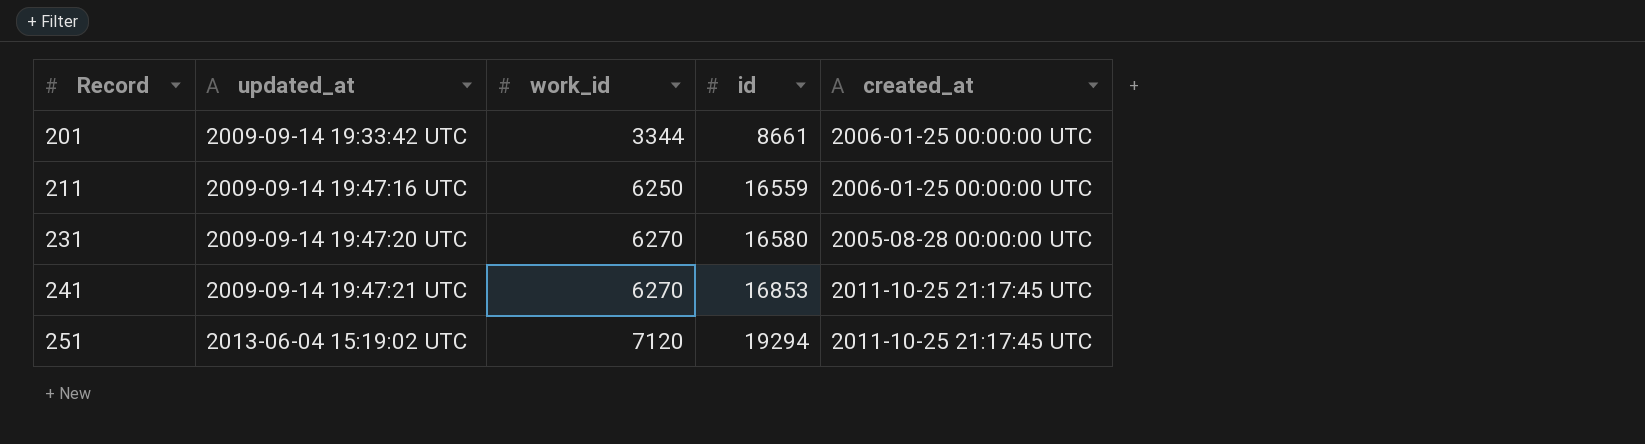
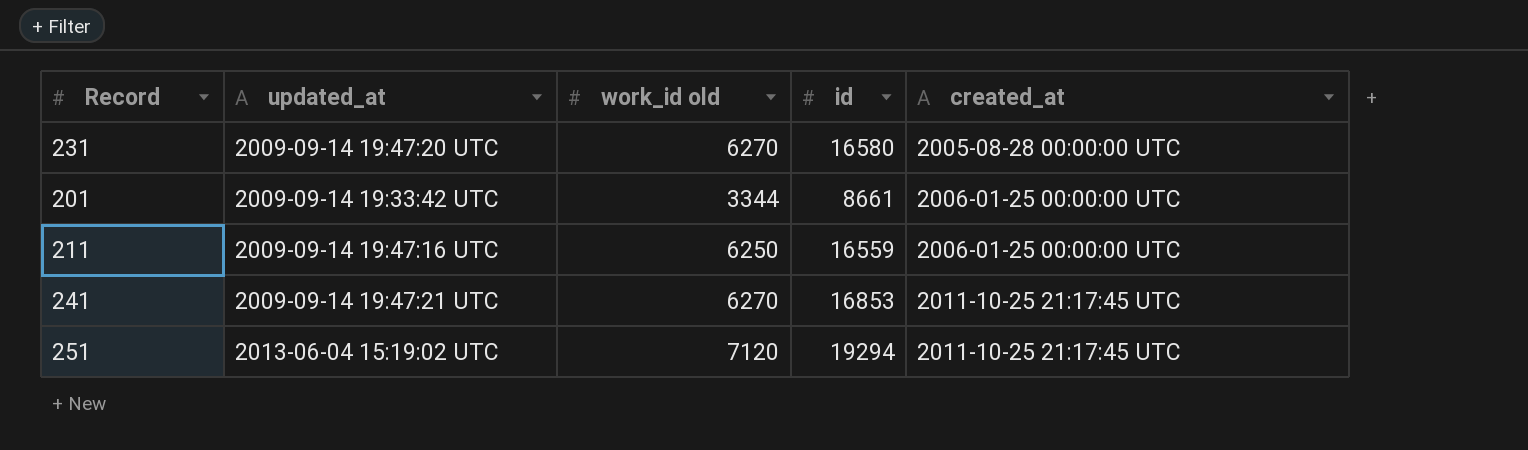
row order: Record ascending -> created_at ascending
column name: work_id -> work_id old

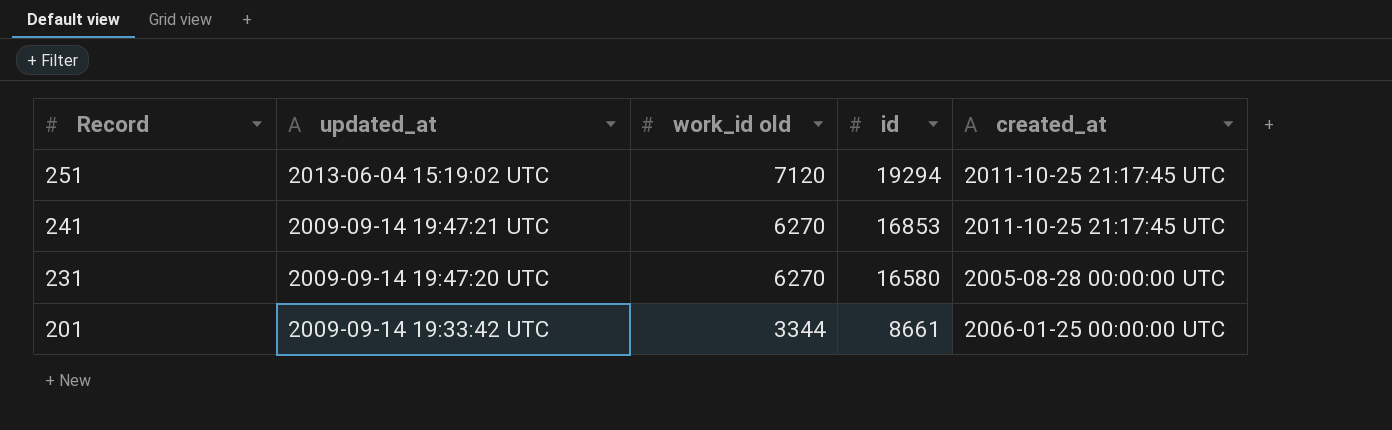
row order: created_at ascending -> Record descending
row 211: 2009-09-14 19:47:16 UTC | 6250 | 16559 | 2006-01-25 00:00:00 UTC -> none

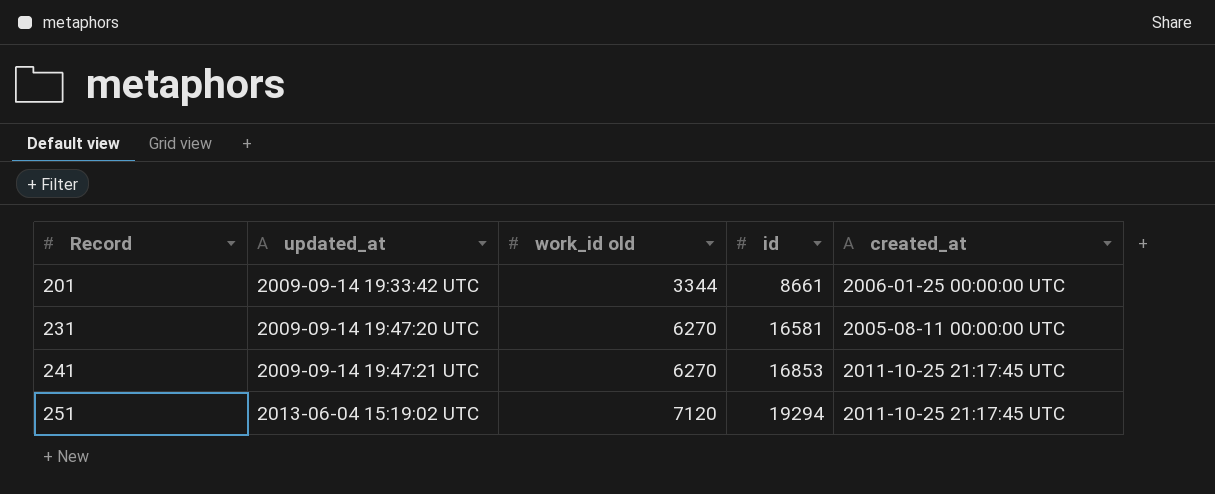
row order: Record descending -> Record ascending
231 | id: 16580 -> 16581
231 | created_at: 2005-08-28 00:00:00 UTC -> 2005-08-11 00:00:00 UTC

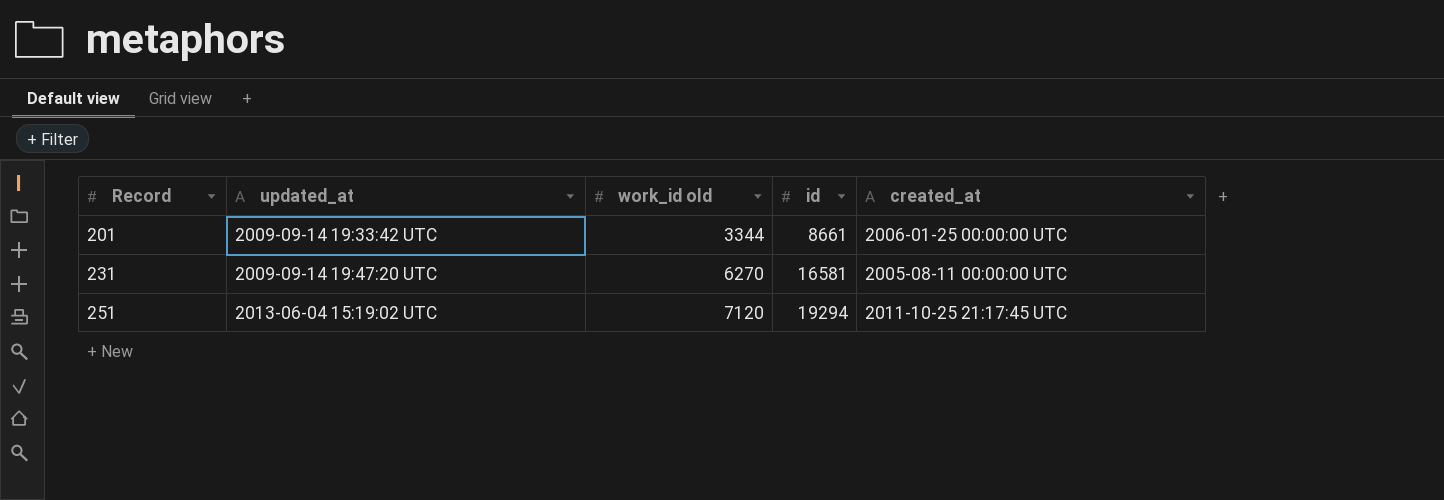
row 241: 2009-09-14 19:47:21 UTC | 6270 | 16853 | 2011-10-25 21:17:45 UTC -> none

